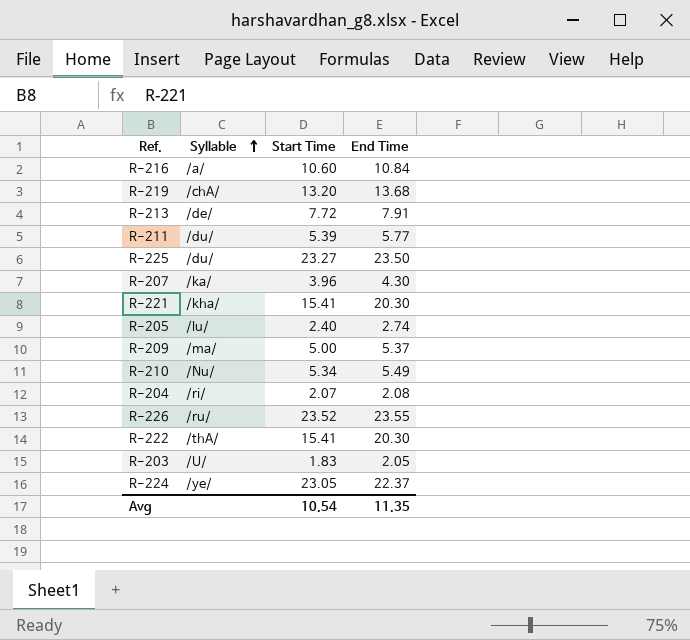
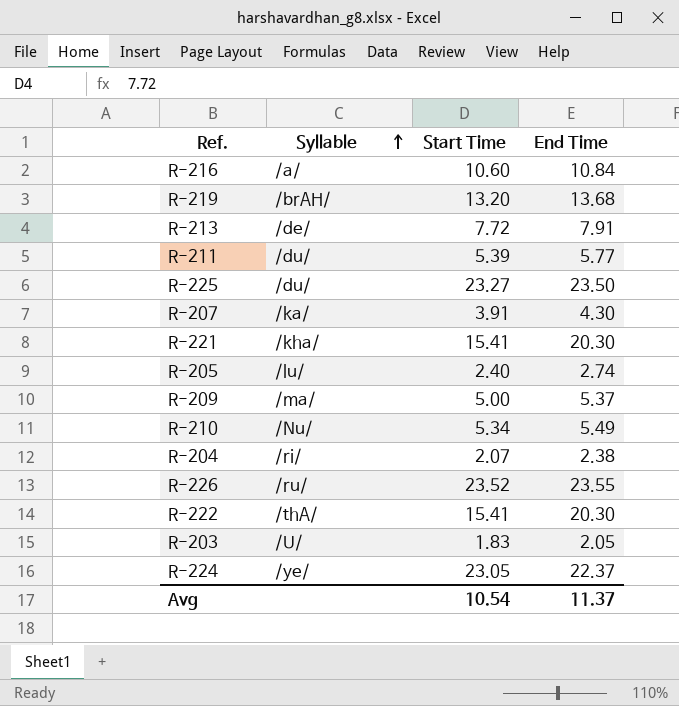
R-219 | Syllable: /chA/ -> /brAH/
R-207 | Start Time: 3.96 -> 3.91
R-204 | End Time: 2.08 -> 2.38
Avg | End Time: 11.35 -> 11.37

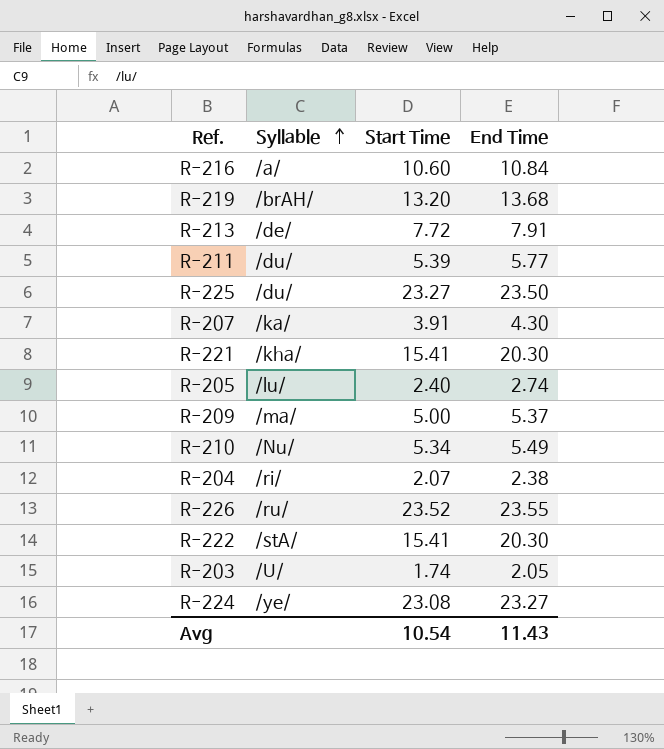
R-222 | Syllable: /thA/ -> /stA/
R-203 | Start Time: 1.83 -> 1.74
R-224 | Start Time: 23.05 -> 23.08
R-224 | End Time: 22.37 -> 23.27
Avg | End Time: 11.37 -> 11.43

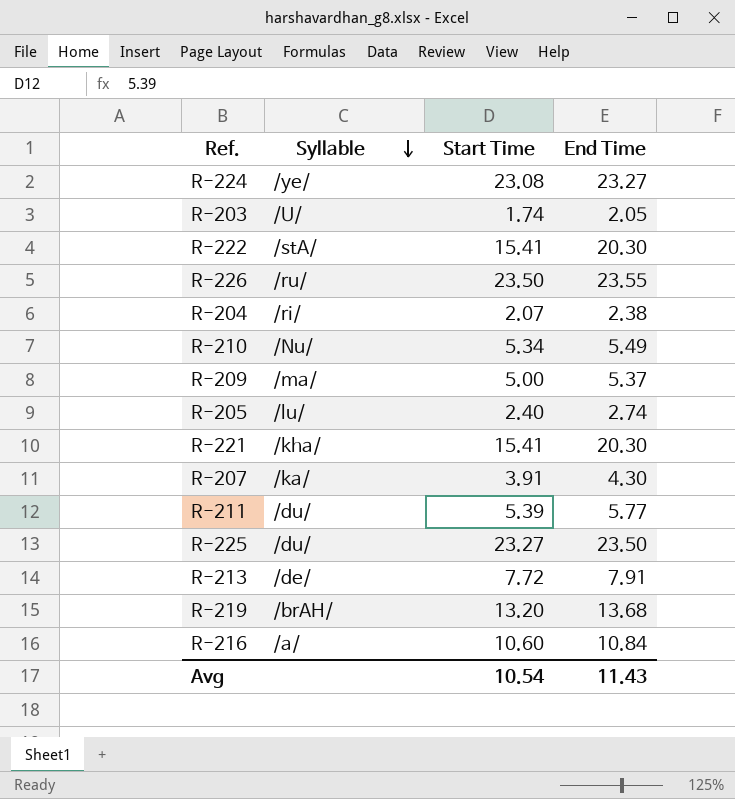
row order: Syllable ascending -> Syllable descending
R-226 | Start Time: 23.52 -> 23.50

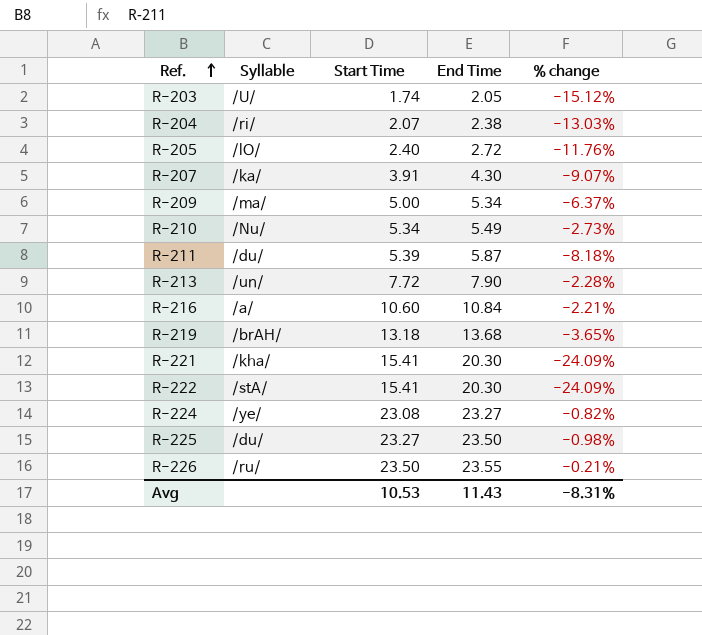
row order: Syllable descending -> Ref. ascending
column % change | formula: none -> ([Start Time] - [End Time]) / [End Time]
R-205 | Syllable: /lu/ -> /lO/
R-205 | End Time: 2.74 -> 2.72
R-209 | End Time: 5.37 -> 5.34
R-211 | End Time: 5.77 -> 5.87
R-213 | Syllable: /de/ -> /un/
R-213 | End Time: 7.91 -> 7.90
R-219 | Start Time: 13.20 -> 13.18
Avg | Start Time: 10.54 -> 10.53

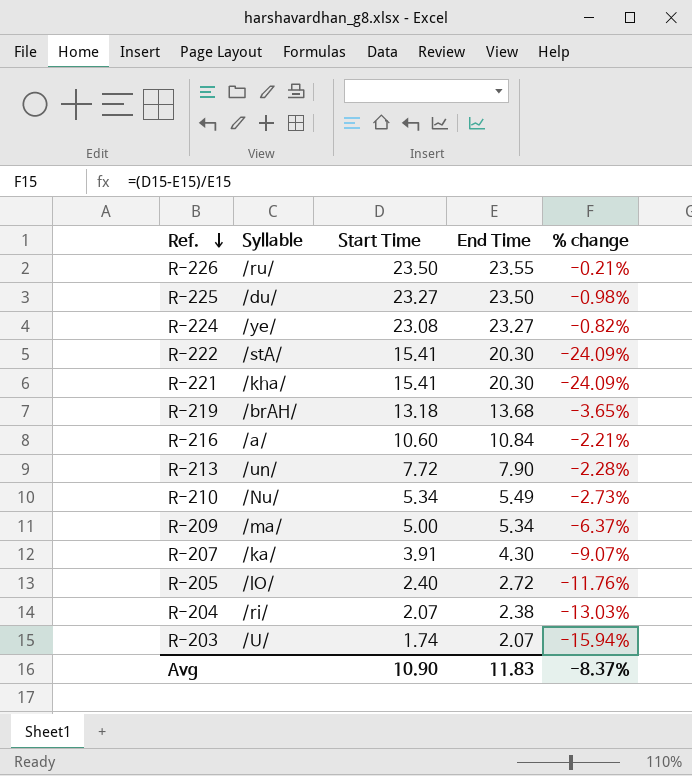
row order: Ref. ascending -> Ref. descending
row R-211: /du/ | 5.39 | 5.87 | -8.18% -> none
R-203 | End Time: 2.05 -> 2.07
R-203 | % change: -15.12% -> -15.94%
Avg | Start Time: 10.53 -> 10.90
Avg | End Time: 11.43 -> 11.83
Avg | % change: -8.31% -> -8.37%

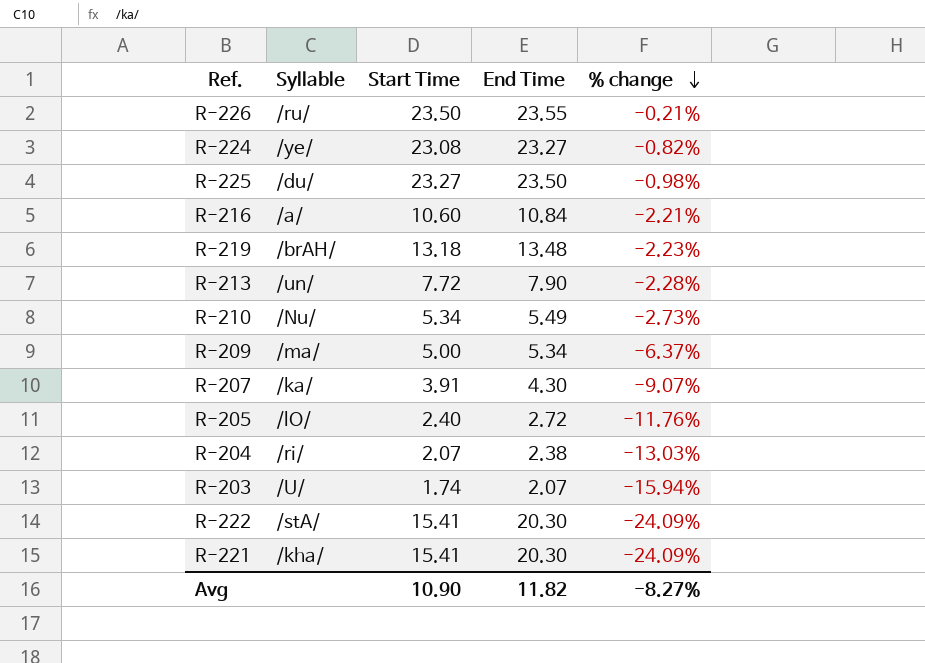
row order: Ref. descending -> % change descending
R-219 | End Time: 13.68 -> 13.48
R-219 | % change: -3.65% -> -2.23%
Avg | End Time: 11.83 -> 11.82
Avg | % change: -8.37% -> -8.27%

